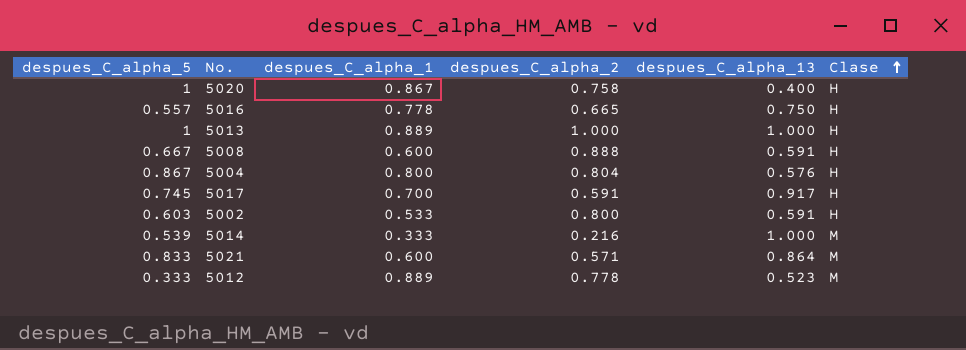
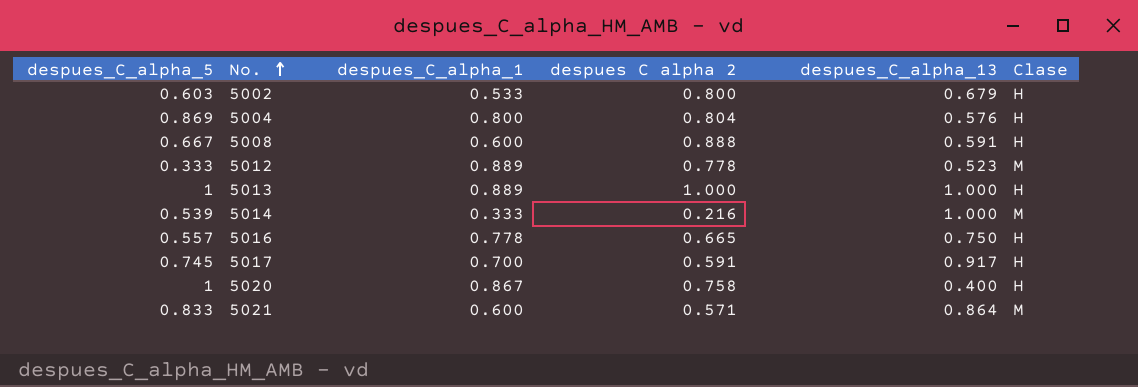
row order: Clase ascending -> No. ascending
column name: despues_C_alpha_2 -> despues C alpha 2
5002 | despues_C_alpha_13: 0.591 -> 0.679
5004 | despues_C_alpha_5: 0.867 -> 0.869

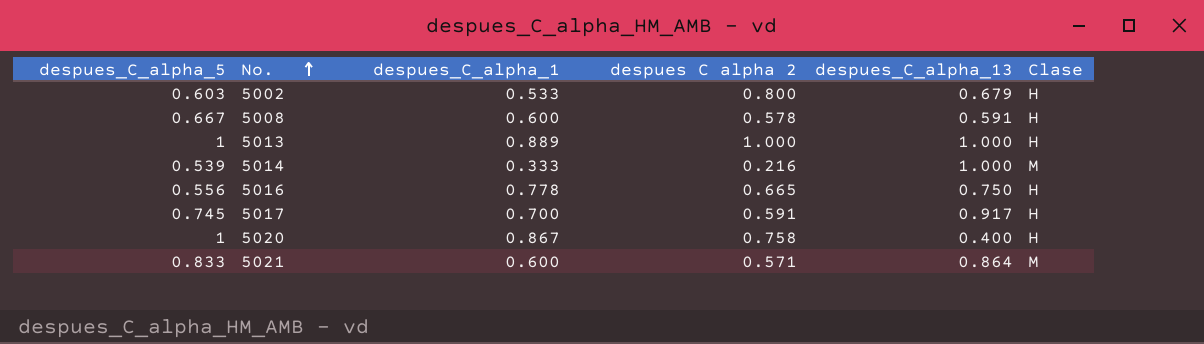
row 5004: 0.869 | 0.800 | 0.804 | 0.576 | H -> none
row 5012: 0.333 | 0.889 | 0.778 | 0.523 | M -> none
5008 | despues C alpha 2: 0.888 -> 0.578
5016 | despues_C_alpha_5: 0.557 -> 0.556

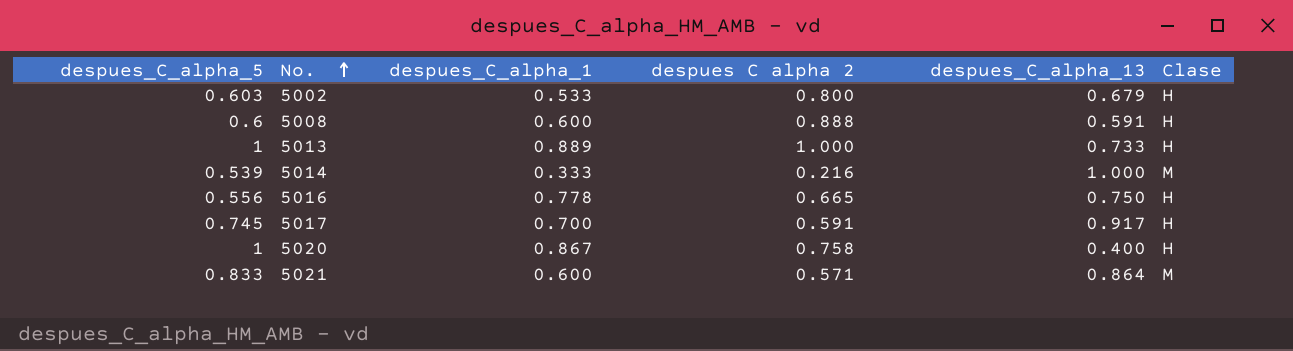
5008 | despues_C_alpha_5: 0.667 -> 0.6
5008 | despues C alpha 2: 0.578 -> 0.888
5013 | despues_C_alpha_13: 1.000 -> 0.733

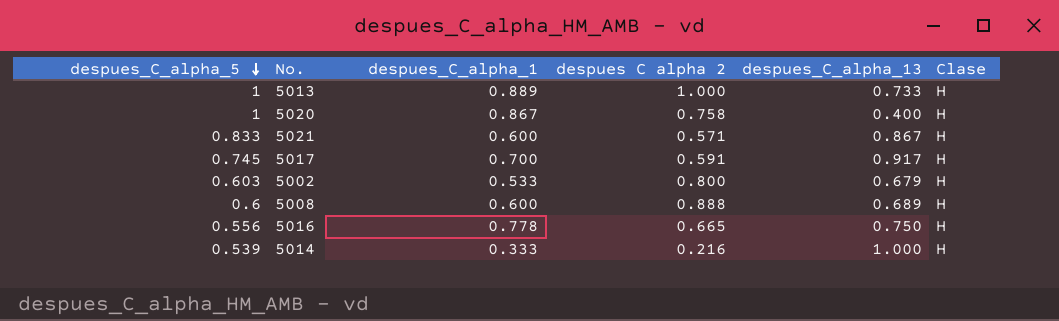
row order: No. ascending -> despues_C_alpha_5 descending
5021 | despues_C_alpha_13: 0.864 -> 0.867
5021 | Clase: M -> H
5008 | despues_C_alpha_13: 0.591 -> 0.689
5014 | Clase: M -> H

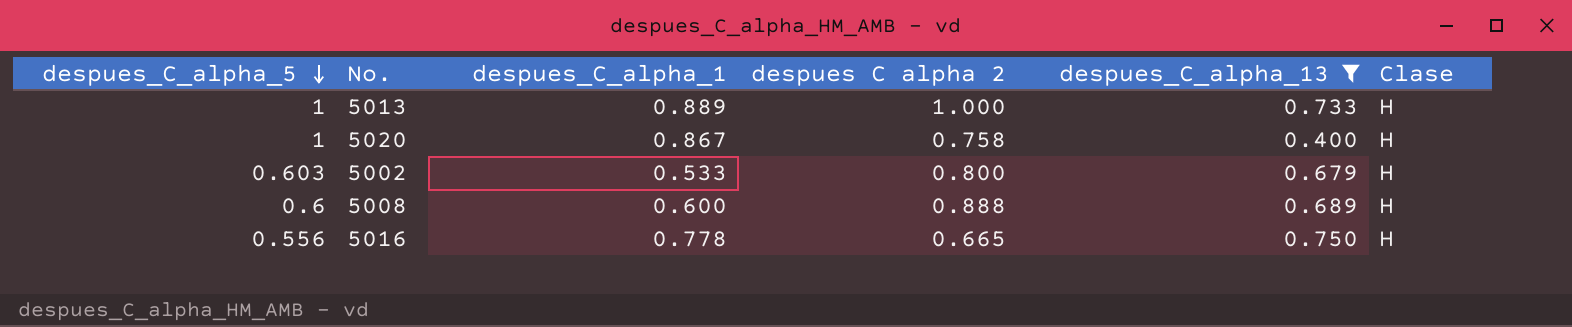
filter: none -> despues_C_alpha_13 <= 0.750

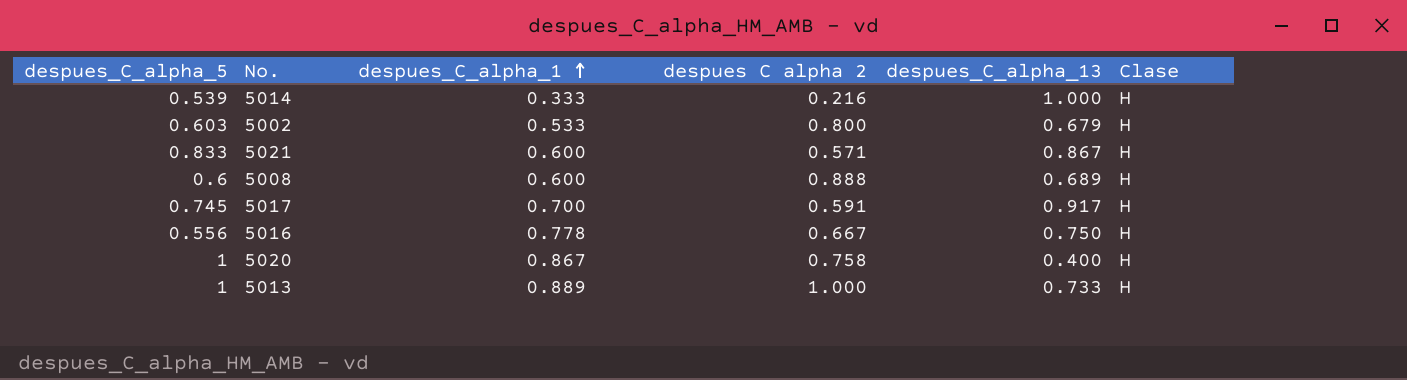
filter: despues_C_alpha_13 <= 0.750 -> none
row order: despues_C_alpha_5 descending -> despues_C_alpha_1 ascending
5016 | despues C alpha 2: 0.665 -> 0.667

